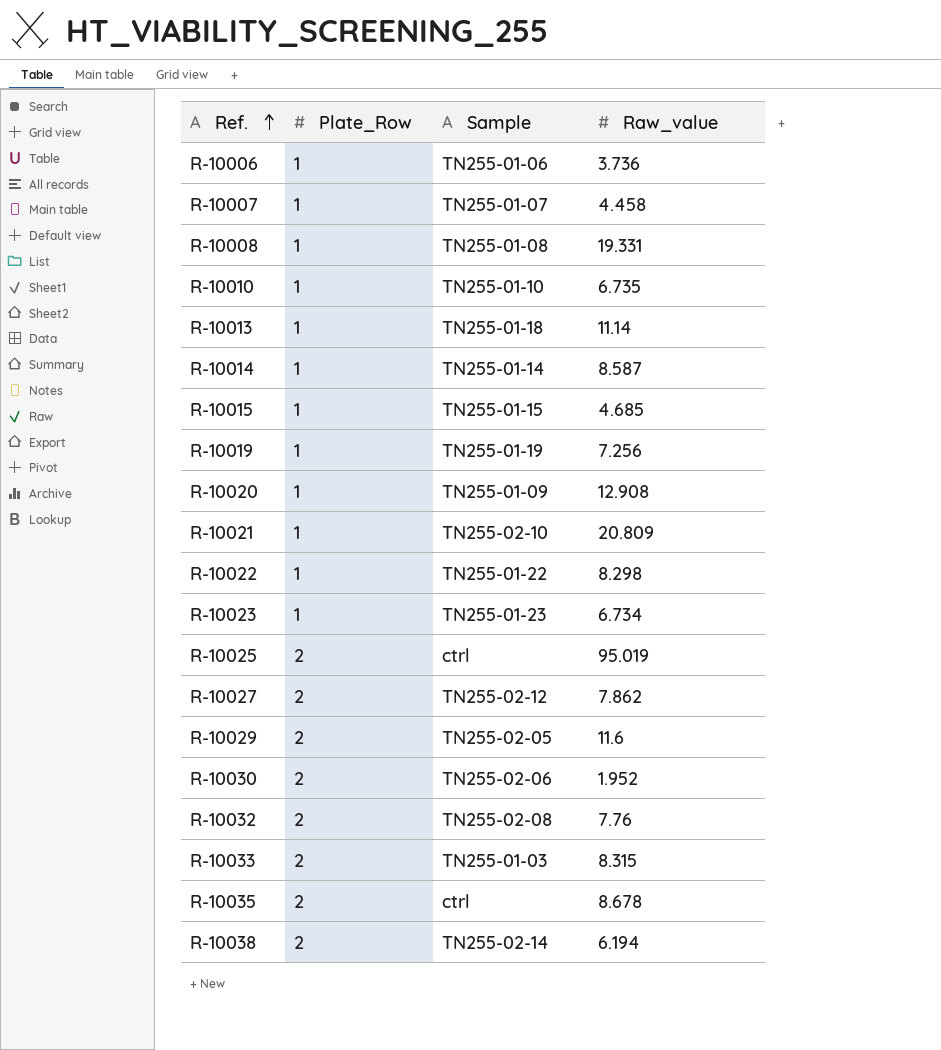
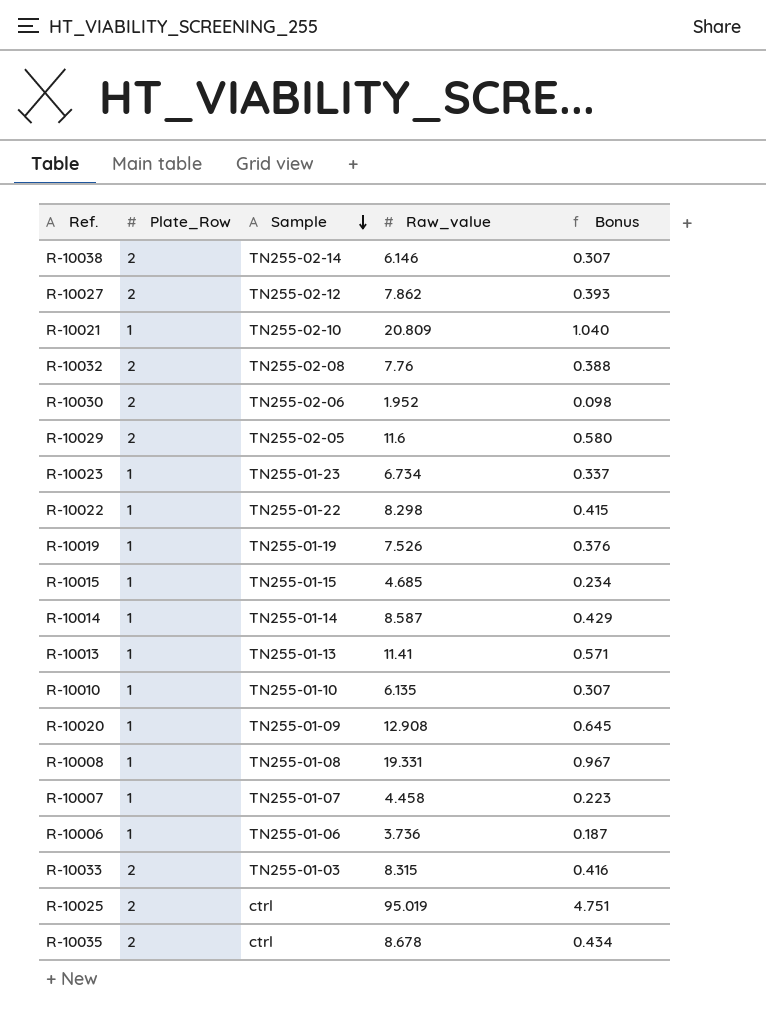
row order: Ref. ascending -> Sample descending
column Bonus | formula: none -> [Raw_value] * 0.05
R-10038 | Raw_value: 6.194 -> 6.146
R-10019 | Raw_value: 7.256 -> 7.526
R-10013 | Sample: TN255-01-18 -> TN255-01-13
R-10013 | Raw_value: 11.14 -> 11.41
R-10010 | Raw_value: 6.735 -> 6.135

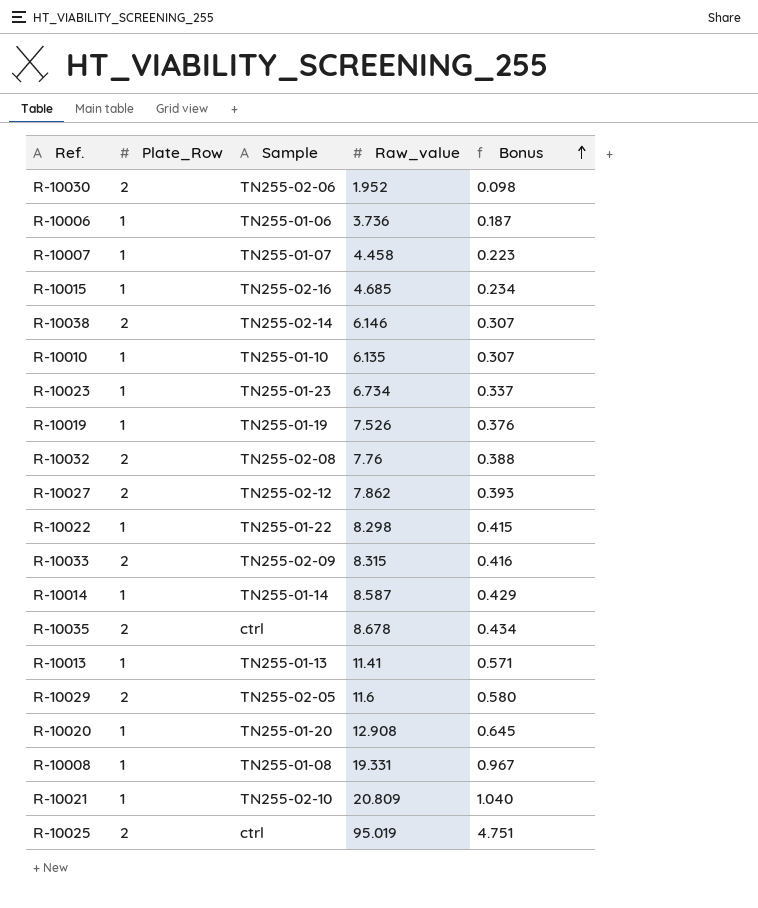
row order: Sample descending -> Bonus ascending
R-10015 | Sample: TN255-01-15 -> TN255-02-16
R-10033 | Sample: TN255-01-03 -> TN255-02-09
R-10020 | Sample: TN255-01-09 -> TN255-01-20

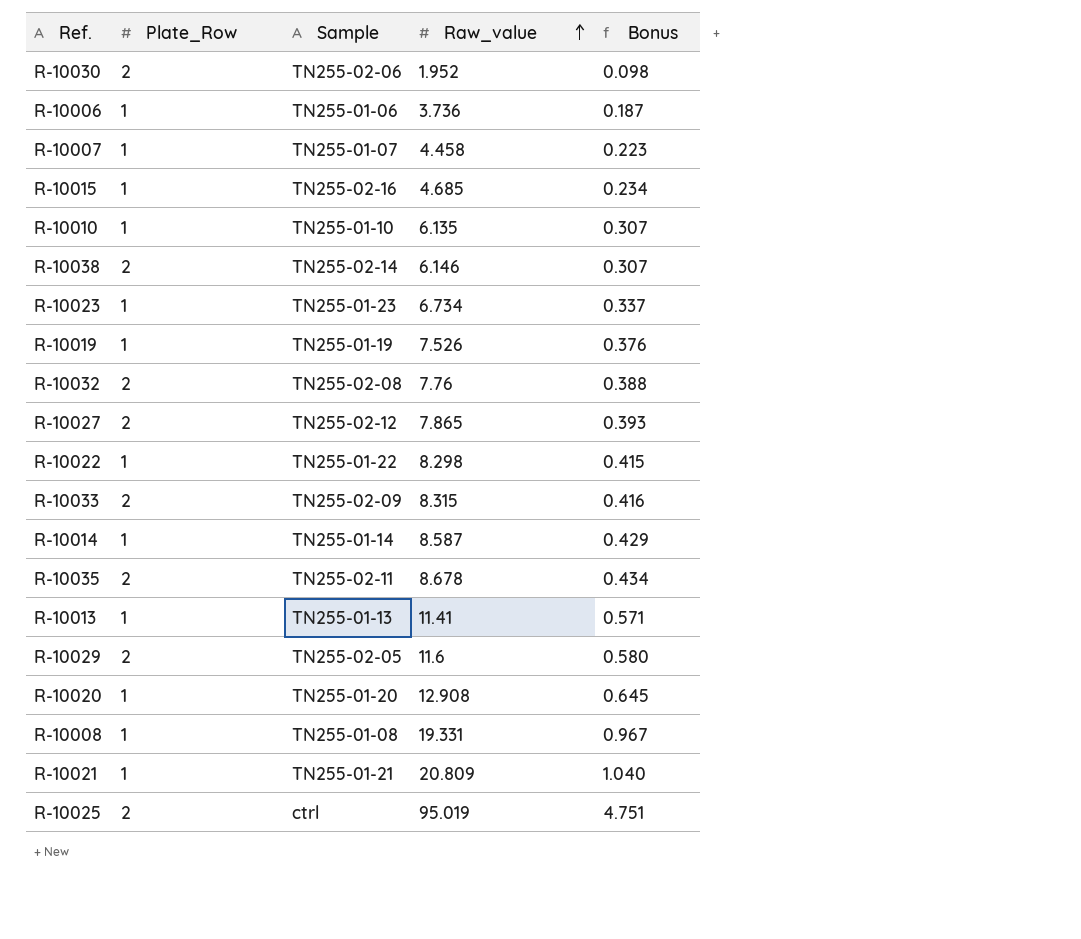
row order: Bonus ascending -> Raw_value ascending
R-10027 | Raw_value: 7.862 -> 7.865
R-10035 | Sample: ctrl -> TN255-02-11
R-10021 | Sample: TN255-02-10 -> TN255-01-21

